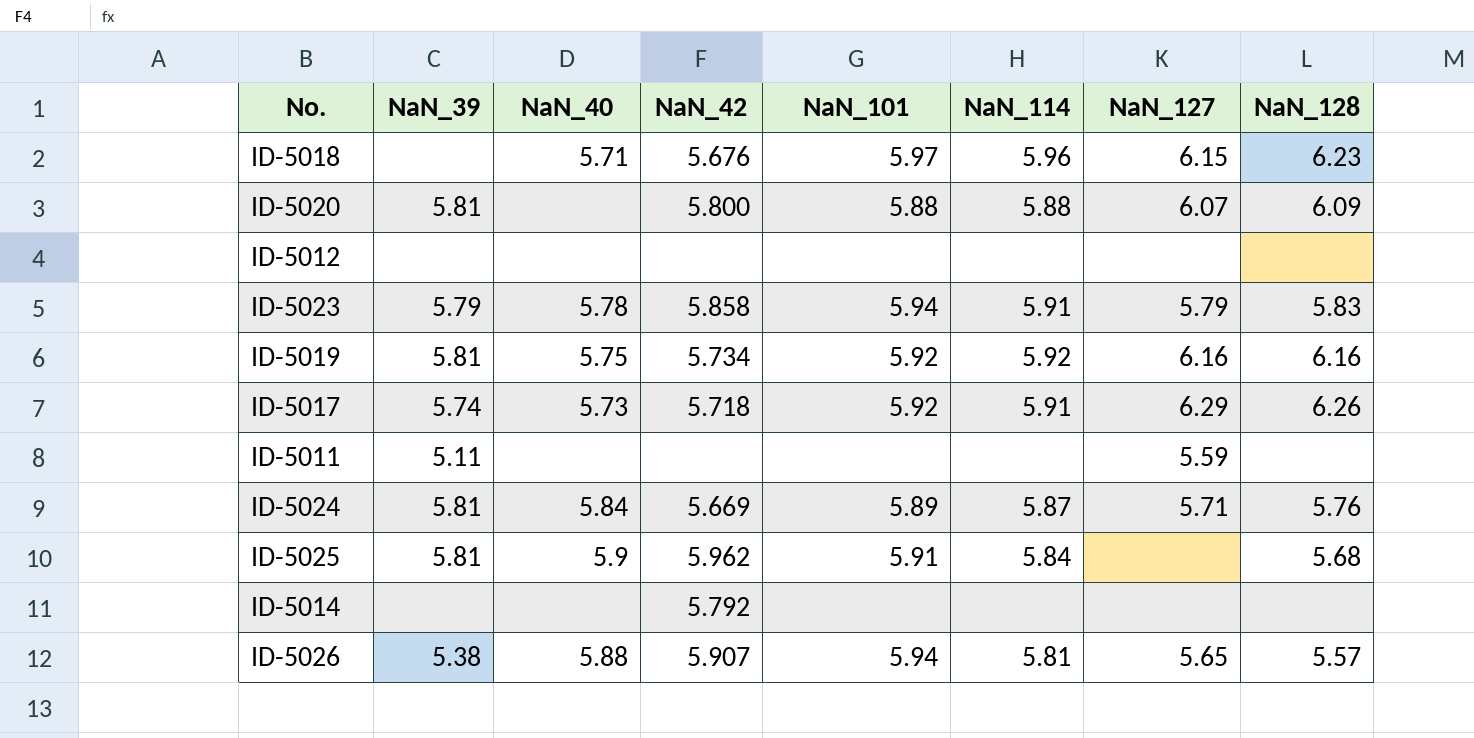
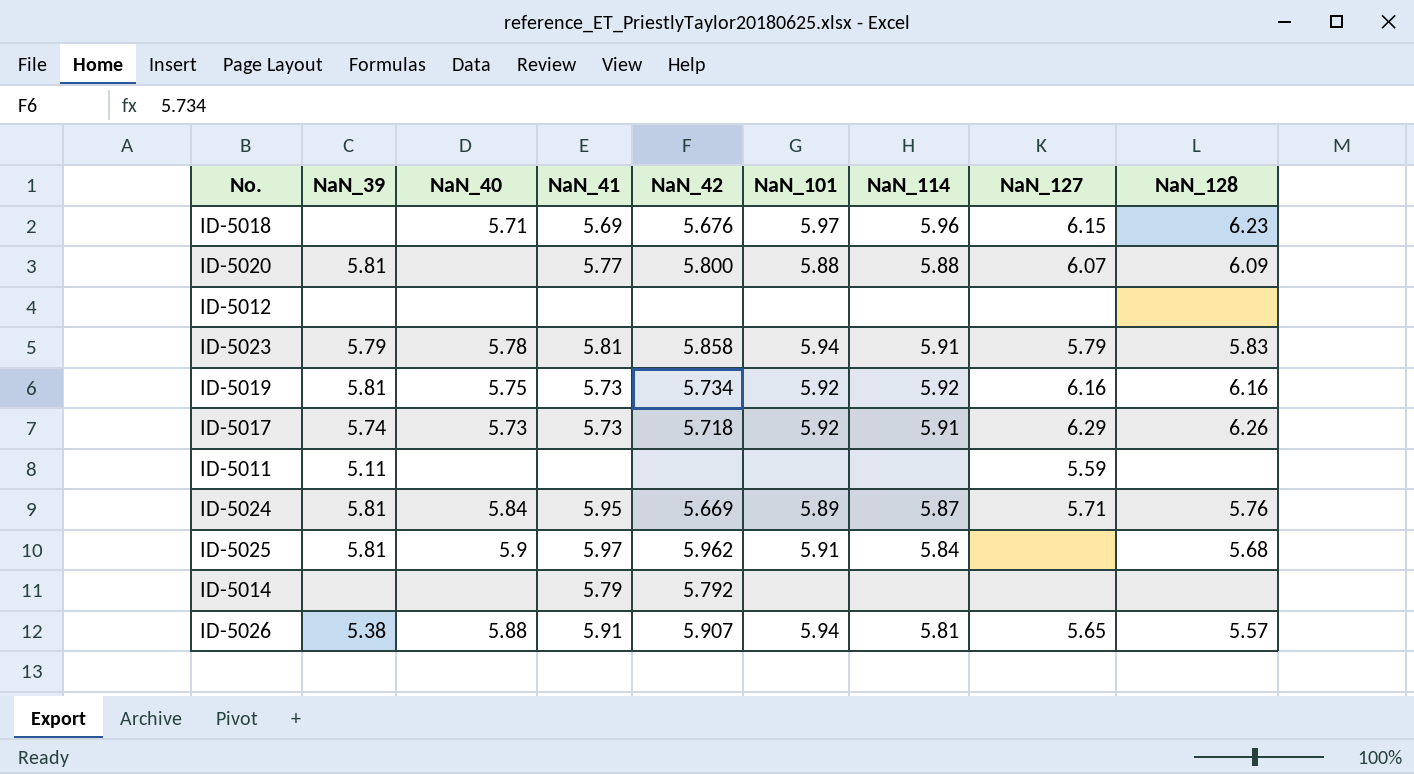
column NaN_41 | position: none -> 4

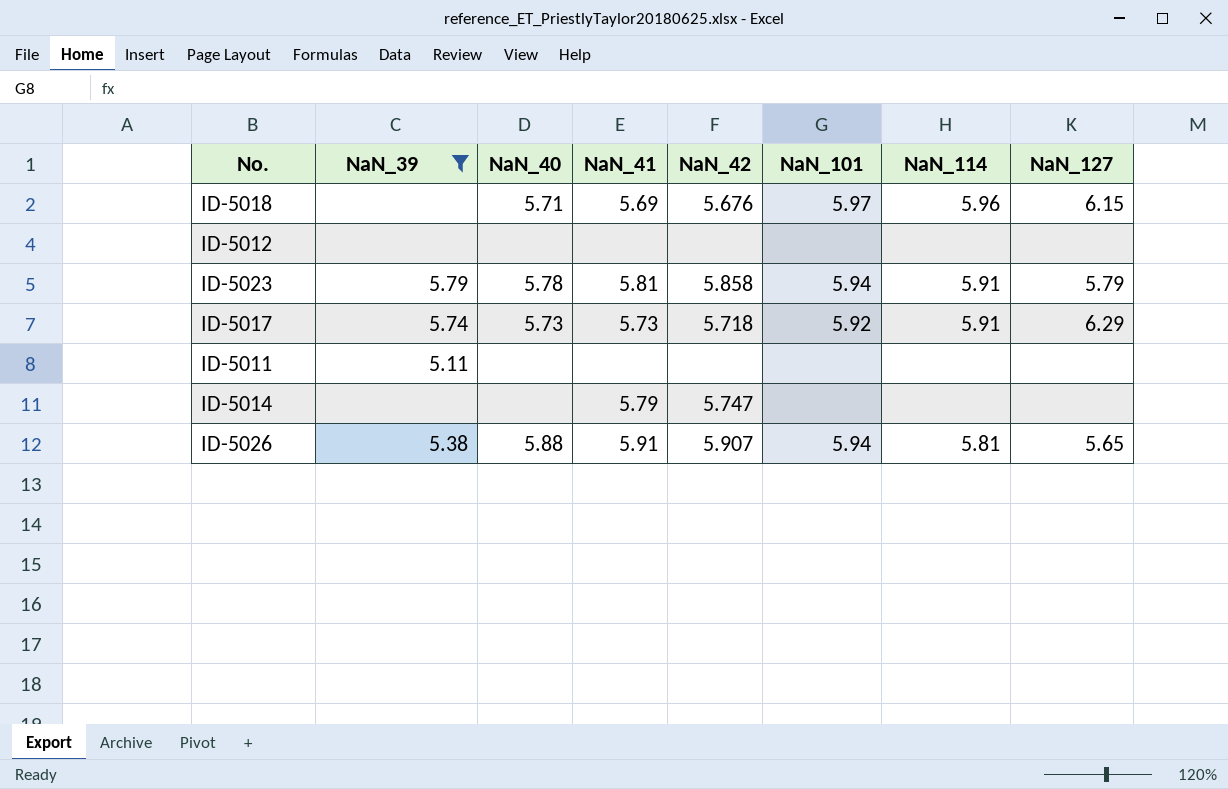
filter: none -> NaN_39 != 5.81
column NaN_128 | position: 9 -> none
ID-5011 | NaN_127: 5.59 -> none
ID-5014 | NaN_42: 5.792 -> 5.747

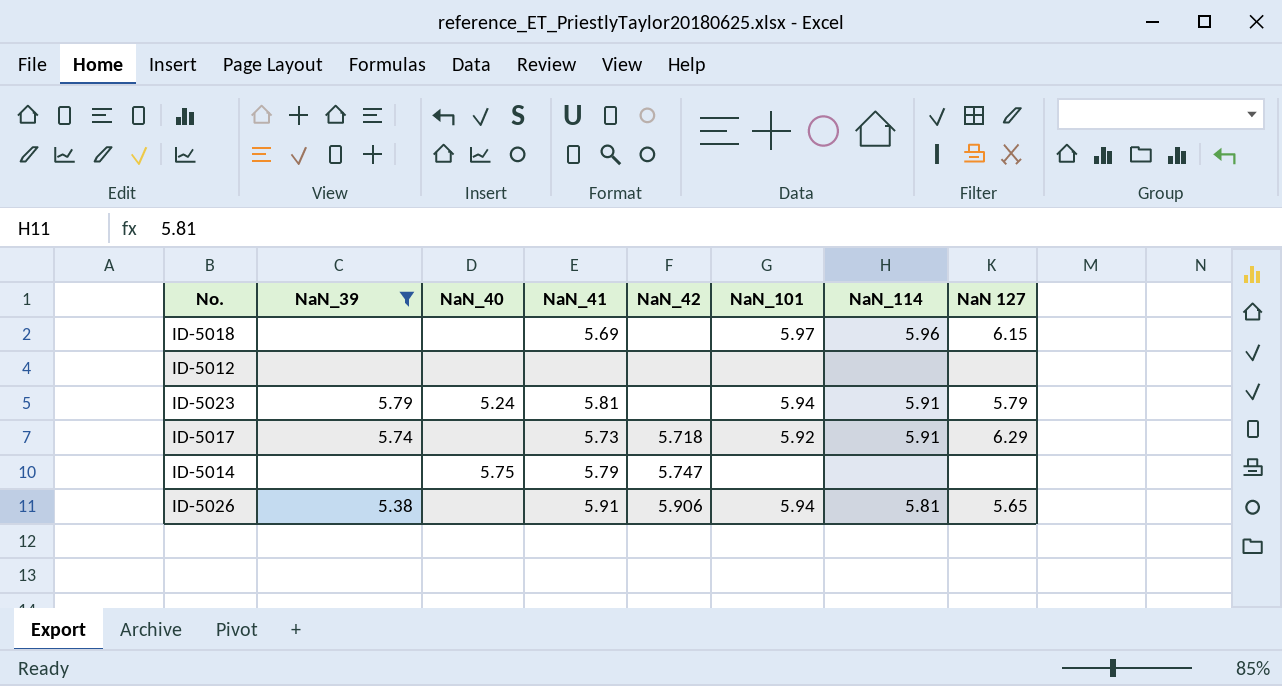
column name: NaN_127 -> NaN 127
row ID-5011: 5.11 | none | none | none | none | none | none -> none
ID-5018 | NaN_40: 5.71 -> none
ID-5018 | NaN_42: 5.676 -> none
ID-5023 | NaN_40: 5.78 -> 5.24
ID-5023 | NaN_42: 5.858 -> none
ID-5017 | NaN_40: 5.73 -> none
ID-5014 | NaN_40: none -> 5.75
ID-5026 | NaN_40: 5.88 -> none
ID-5026 | NaN_42: 5.907 -> 5.906

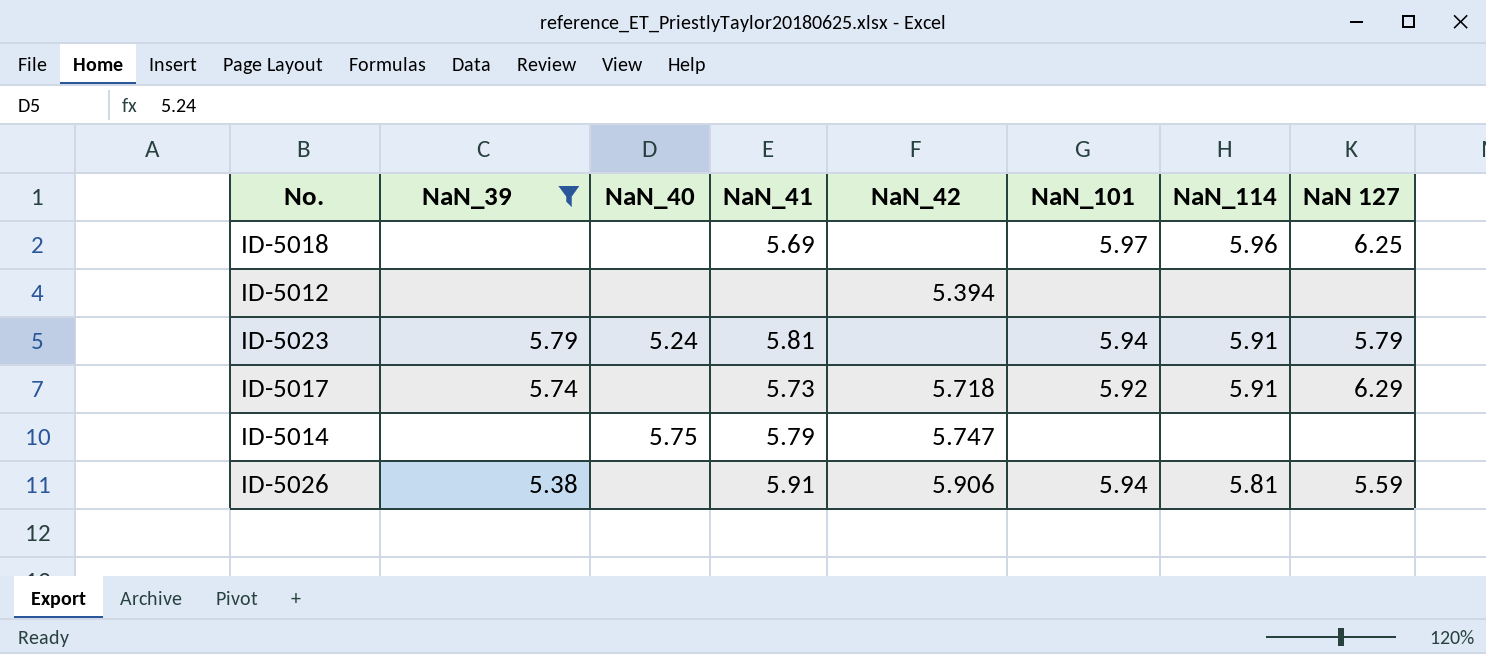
ID-5018 | NaN 127: 6.15 -> 6.25
ID-5012 | NaN_42: none -> 5.394
ID-5026 | NaN 127: 5.65 -> 5.59

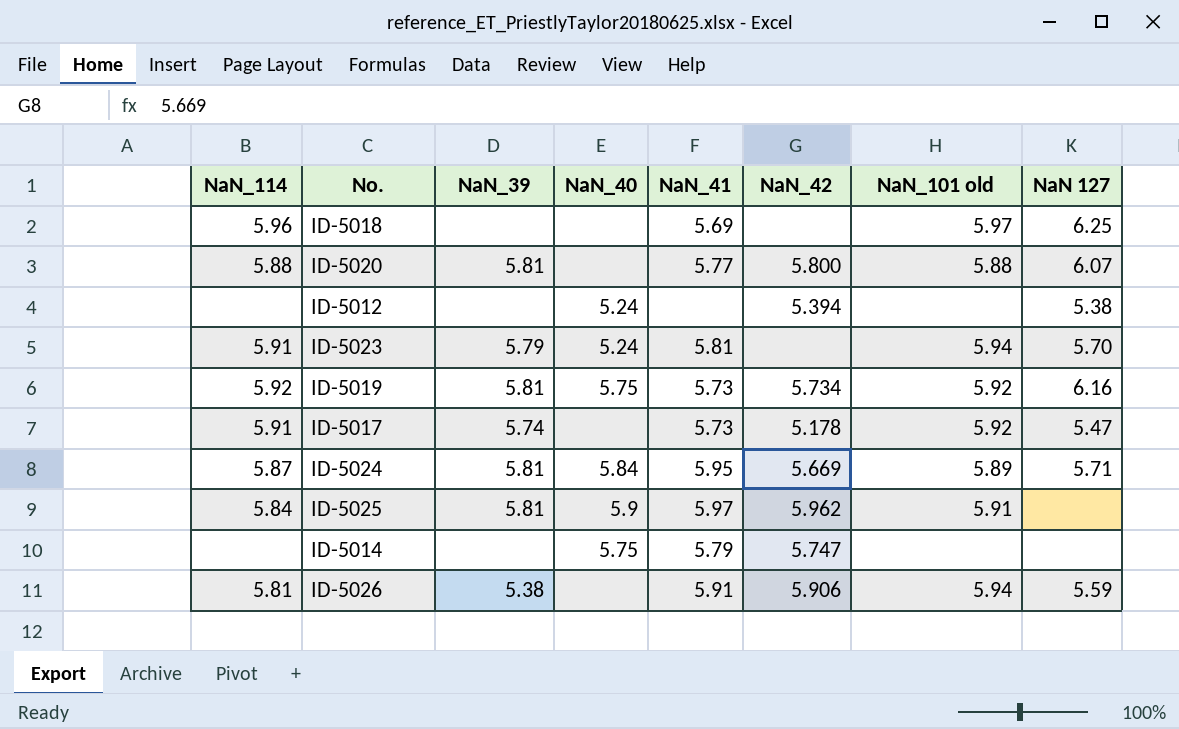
filter: NaN_39 != 5.81 -> none
column NaN_114 | position: 7 -> 1
column name: NaN_101 -> NaN_101 old
ID-5012 | NaN_40: none -> 5.24
ID-5012 | NaN 127: none -> 5.38
ID-5023 | NaN 127: 5.79 -> 5.70
ID-5017 | NaN_42: 5.718 -> 5.178
ID-5017 | NaN 127: 6.29 -> 5.47

